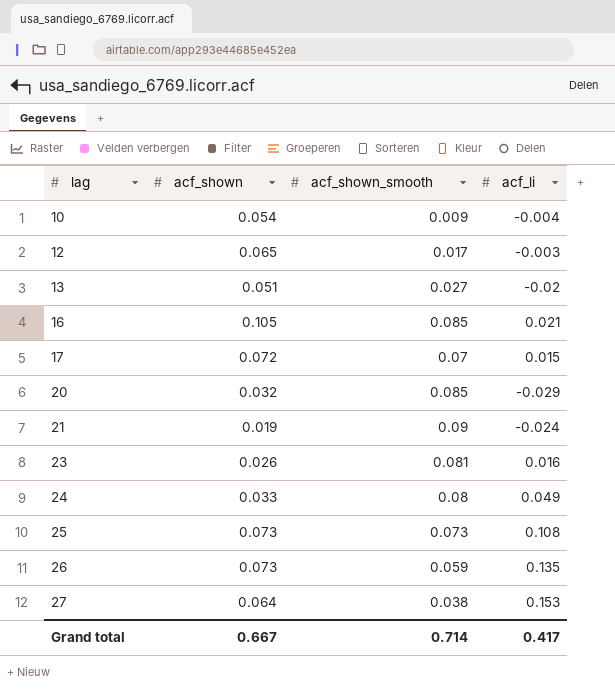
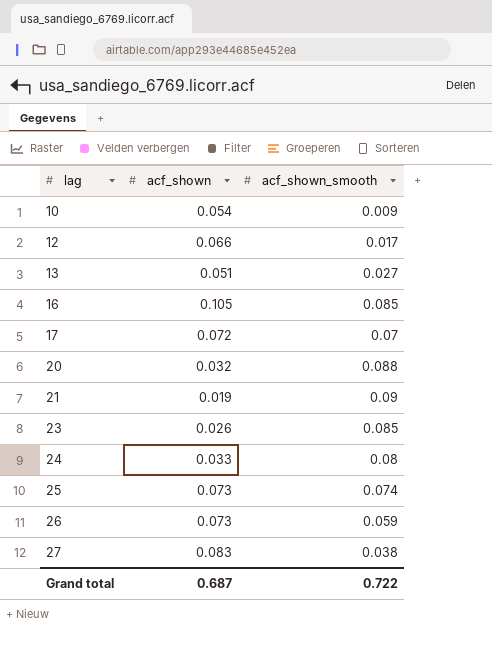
column acf_li | position: 4 -> none
12 | acf_shown: 0.065 -> 0.066
20 | acf_shown_smooth: 0.085 -> 0.088
23 | acf_shown_smooth: 0.081 -> 0.085
25 | acf_shown_smooth: 0.073 -> 0.074
27 | acf_shown: 0.064 -> 0.083
Grand total | acf_shown: 0.667 -> 0.687
Grand total | acf_shown_smooth: 0.714 -> 0.722

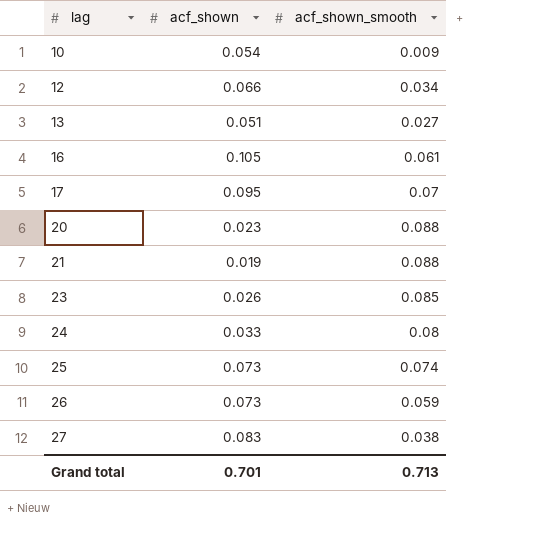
12 | acf_shown_smooth: 0.017 -> 0.034
16 | acf_shown_smooth: 0.085 -> 0.061
17 | acf_shown: 0.072 -> 0.095
20 | acf_shown: 0.032 -> 0.023
21 | acf_shown_smooth: 0.09 -> 0.088
Grand total | acf_shown: 0.687 -> 0.701
Grand total | acf_shown_smooth: 0.722 -> 0.713

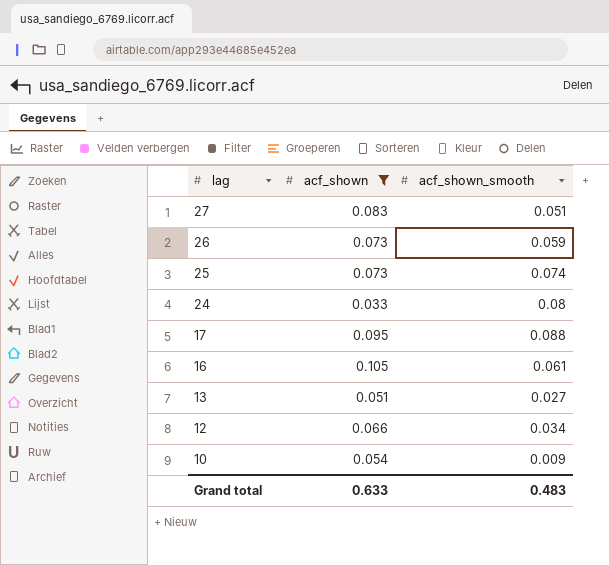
filter: none -> acf_shown >= 0.033
row order: lag ascending -> lag descending
27 | acf_shown_smooth: 0.038 -> 0.051
17 | acf_shown_smooth: 0.07 -> 0.088
Grand total | acf_shown: 0.701 -> 0.633
Grand total | acf_shown_smooth: 0.713 -> 0.483

